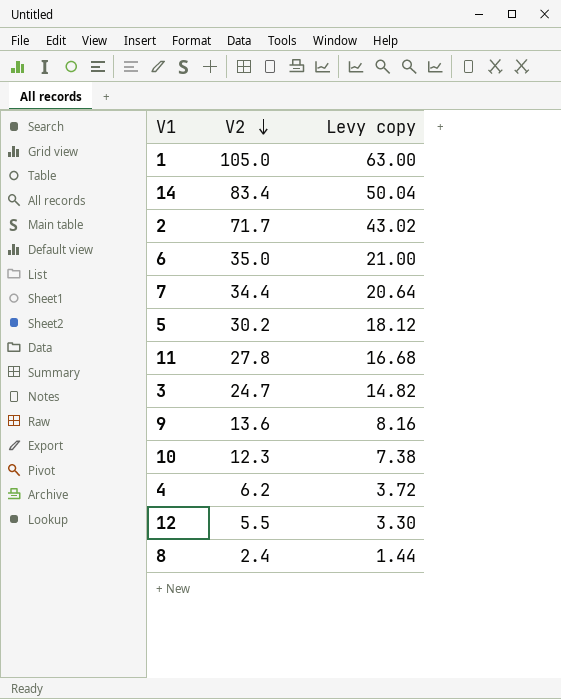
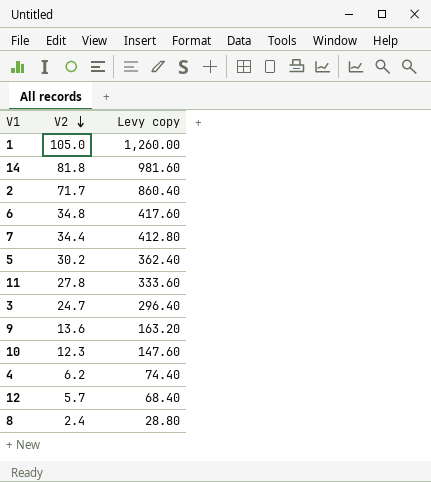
column Levy copy | formula: [V2] * 0.6 -> [V2] * 12
14 | V2: 83.4 -> 81.8
6 | V2: 35.0 -> 34.8
12 | V2: 5.5 -> 5.7

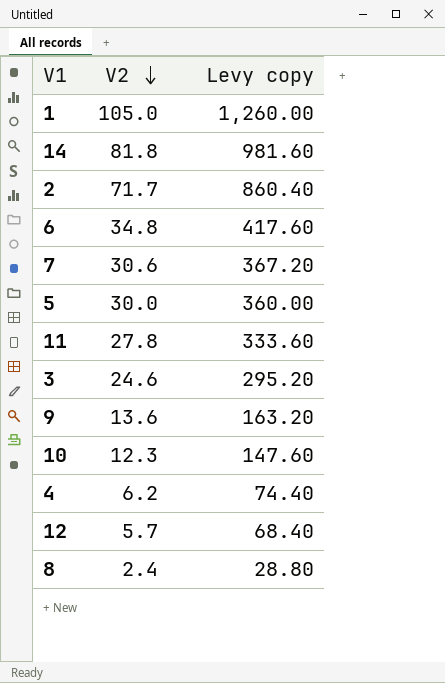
7 | V2: 34.4 -> 30.6
7 | Levy copy: 412.80 -> 367.20
5 | V2: 30.2 -> 30.0
5 | Levy copy: 362.40 -> 360.00
3 | V2: 24.7 -> 24.6
3 | Levy copy: 296.40 -> 295.20

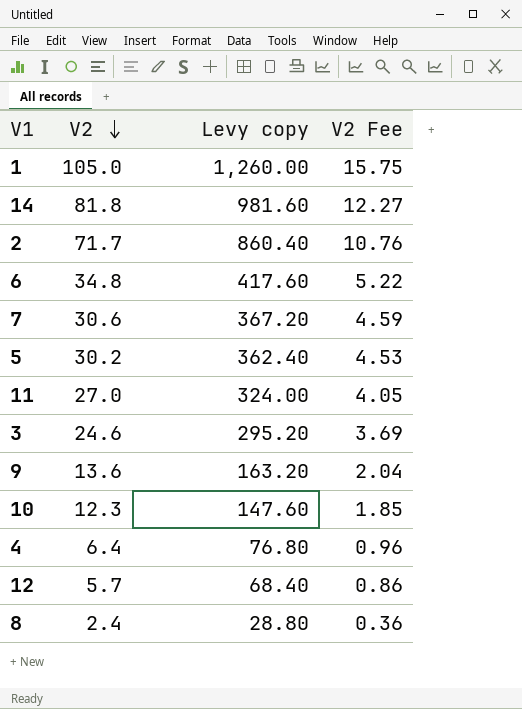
column V2 Fee | formula: none -> [V2] * 0.15
5 | V2: 30.0 -> 30.2
5 | Levy copy: 360.00 -> 362.40
11 | V2: 27.8 -> 27.0
11 | Levy copy: 333.60 -> 324.00
4 | V2: 6.2 -> 6.4
4 | Levy copy: 74.40 -> 76.80

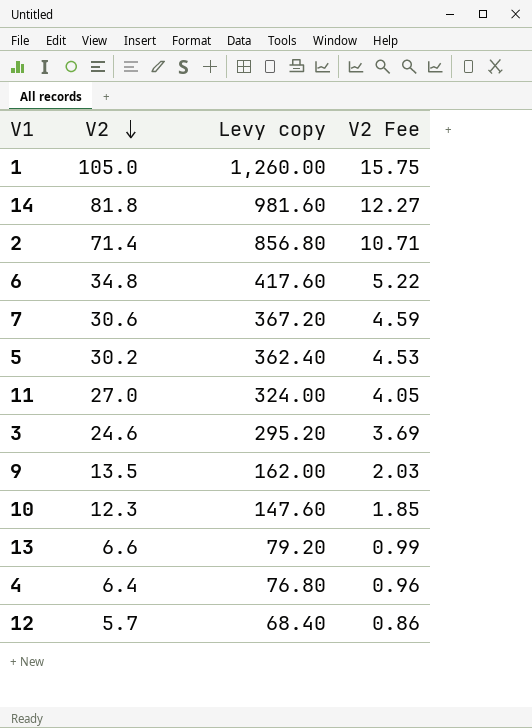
row 8: 2.4 | 28.80 | 0.36 -> none
2 | V2: 71.7 -> 71.4
2 | Levy copy: 860.40 -> 856.80
2 | V2 Fee: 10.76 -> 10.71
9 | V2: 13.6 -> 13.5
9 | Levy copy: 163.20 -> 162.00
9 | V2 Fee: 2.04 -> 2.03
row 13: none -> 6.6 | 79.20 | 0.99

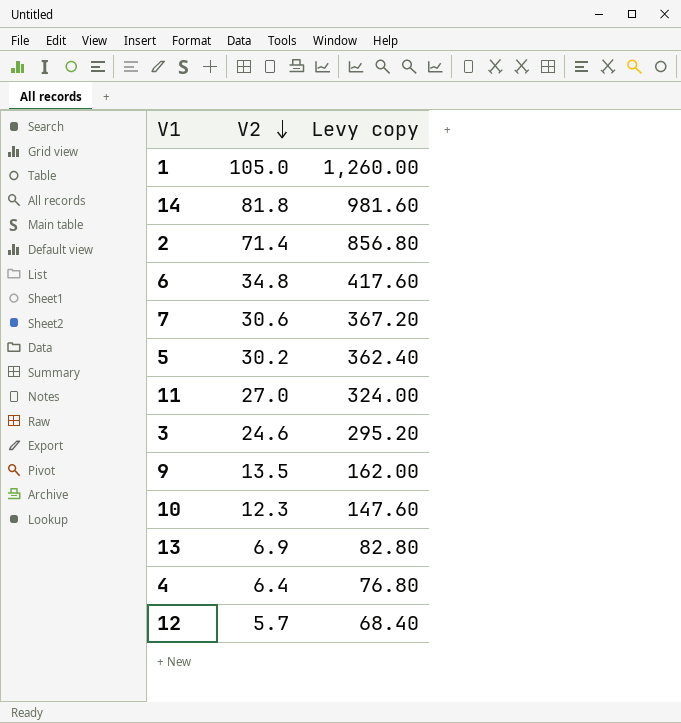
column V2 Fee | formula: [V2] * 0.15 -> none
13 | V2: 6.6 -> 6.9
13 | Levy copy: 79.20 -> 82.80

